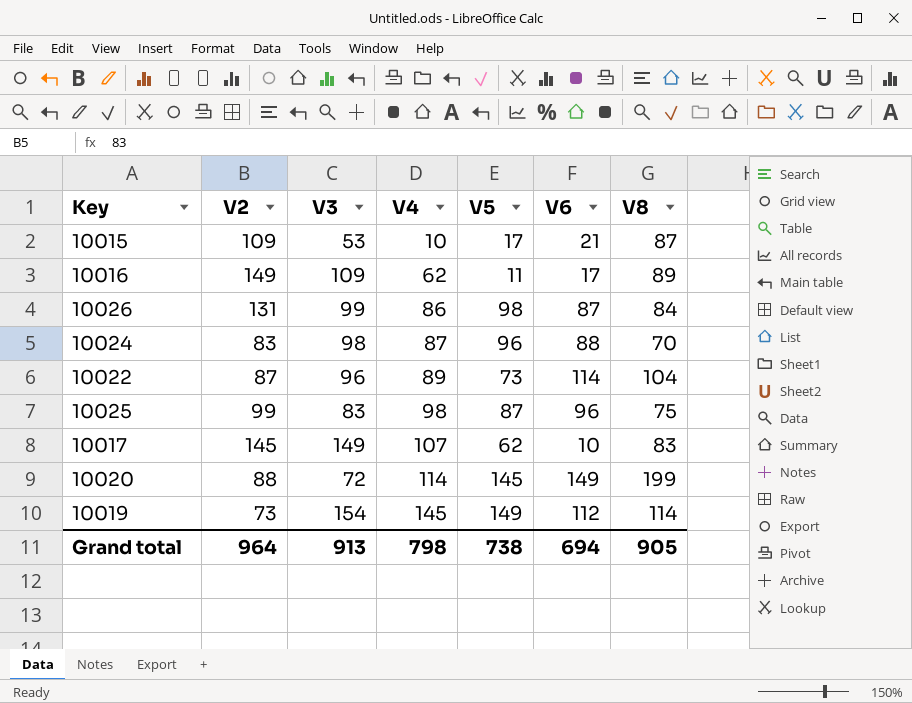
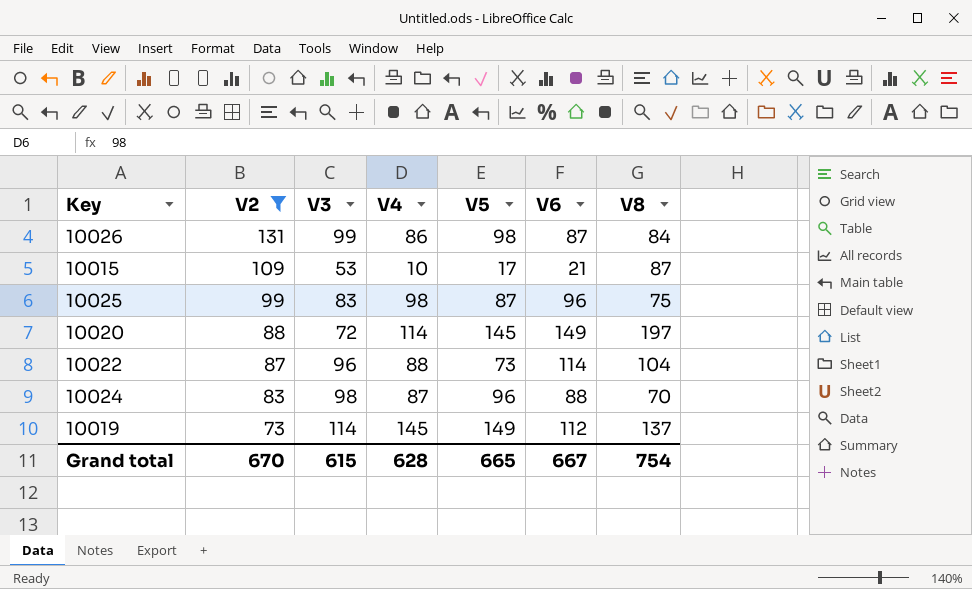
filter: none -> V2 <= 131
row order: V4 ascending -> V2 descending
10020 | V8: 199 -> 197
10022 | V4: 89 -> 88
10019 | V3: 154 -> 114
10019 | V8: 114 -> 137
Grand total | V2: 964 -> 670
Grand total | V3: 913 -> 615
Grand total | V4: 798 -> 628
Grand total | V5: 738 -> 665
Grand total | V6: 694 -> 667
Grand total | V8: 905 -> 754

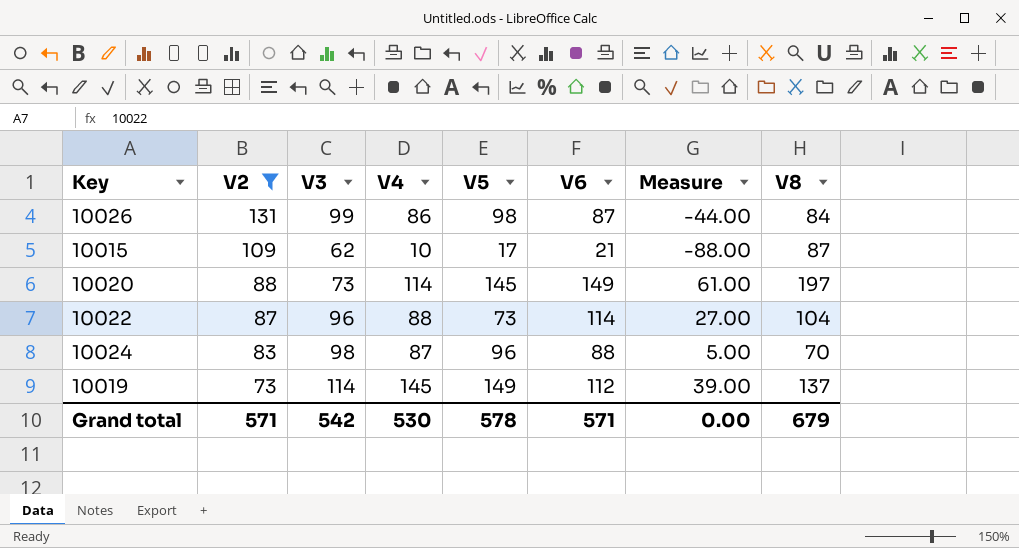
column Measure | formula: none -> [V6] - [V2]
row 10025: 99 | 83 | 98 | 87 | 96 | 75 -> none
10015 | V3: 53 -> 62
10020 | V3: 72 -> 73
Grand total | V2: 670 -> 571
Grand total | V3: 615 -> 542
Grand total | V4: 628 -> 530
Grand total | V5: 665 -> 578
Grand total | V6: 667 -> 571
Grand total | V8: 754 -> 679

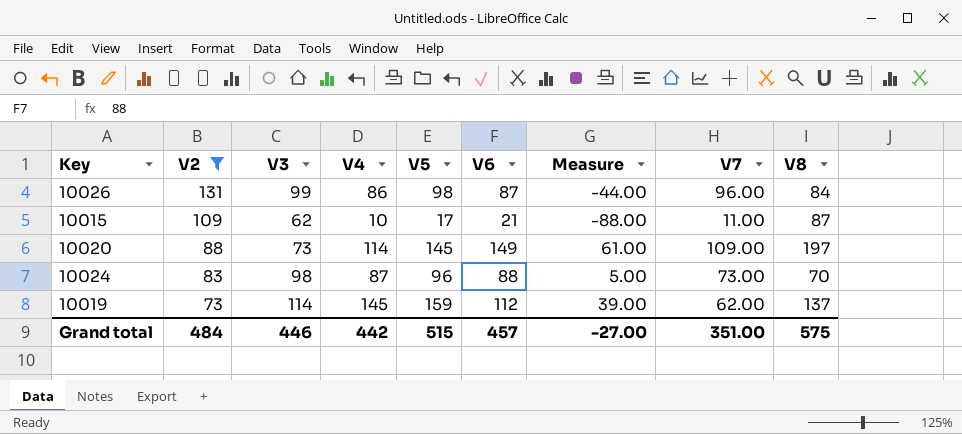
column V7 | position: none -> 8
row 10022: 87 | 96 | 88 | 73 | 114 | 27.00 | 104 -> none
10019 | V5: 149 -> 159
Grand total | V2: 571 -> 484
Grand total | V3: 542 -> 446
Grand total | V4: 530 -> 442
Grand total | V5: 578 -> 515
Grand total | V6: 571 -> 457
Grand total | Measure: 0.00 -> -27.00
Grand total | V8: 679 -> 575

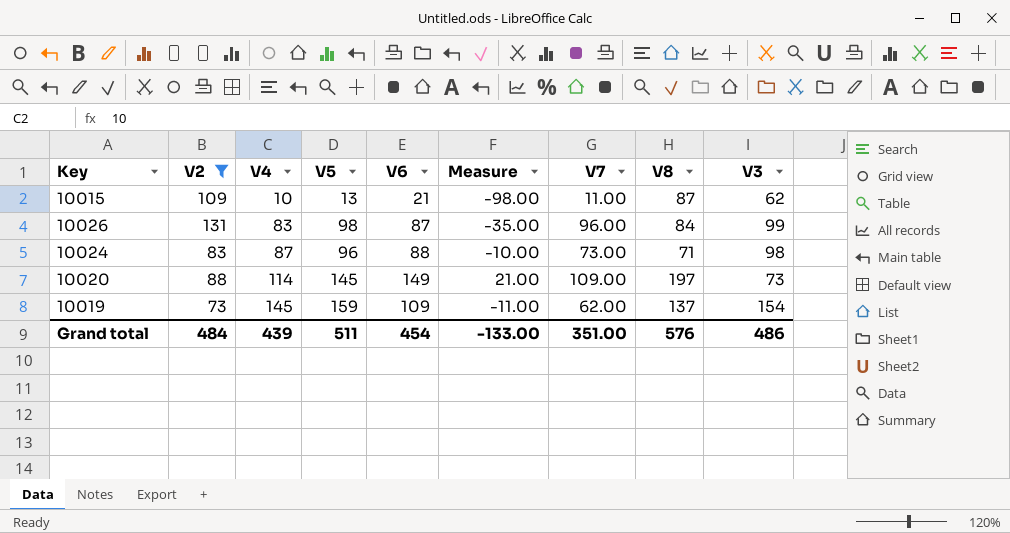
row order: V2 descending -> V4 ascending
column Measure | formula: [V6] - [V2] -> [V7] - [V2]
column V3 | position: 3 -> 9
10015 | V5: 17 -> 13
10026 | V4: 86 -> 83
10024 | V8: 70 -> 71
10019 | V6: 112 -> 109
10019 | V3: 114 -> 154
Grand total | V4: 442 -> 439
Grand total | V5: 515 -> 511
Grand total | V6: 457 -> 454
Grand total | Measure: -27.00 -> -133.00
Grand total | V8: 575 -> 576
Grand total | V3: 446 -> 486

